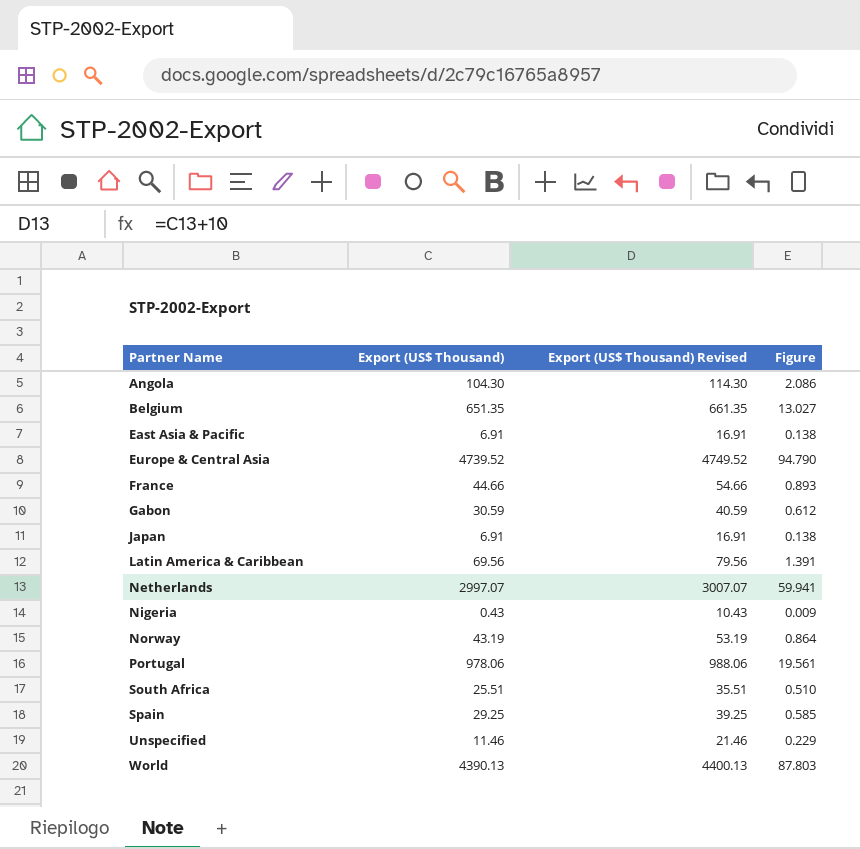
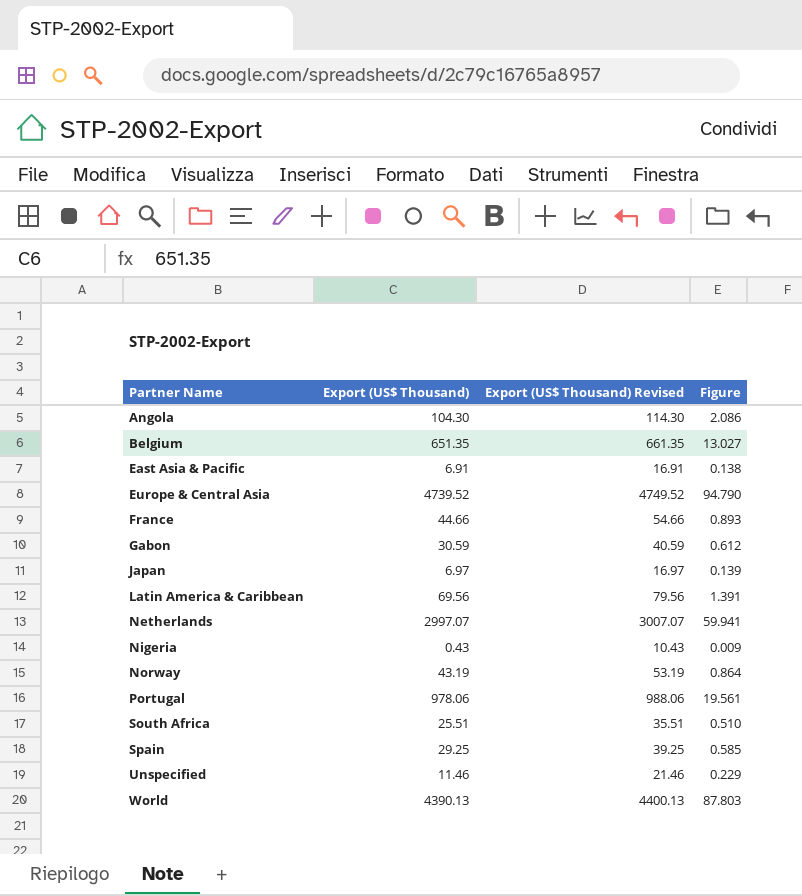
Japan | Export (US$ Thousand): 6.91 -> 6.97
Japan | Export (US$ Thousand) Revised: 16.91 -> 16.97
Japan | Figure: 0.138 -> 0.139

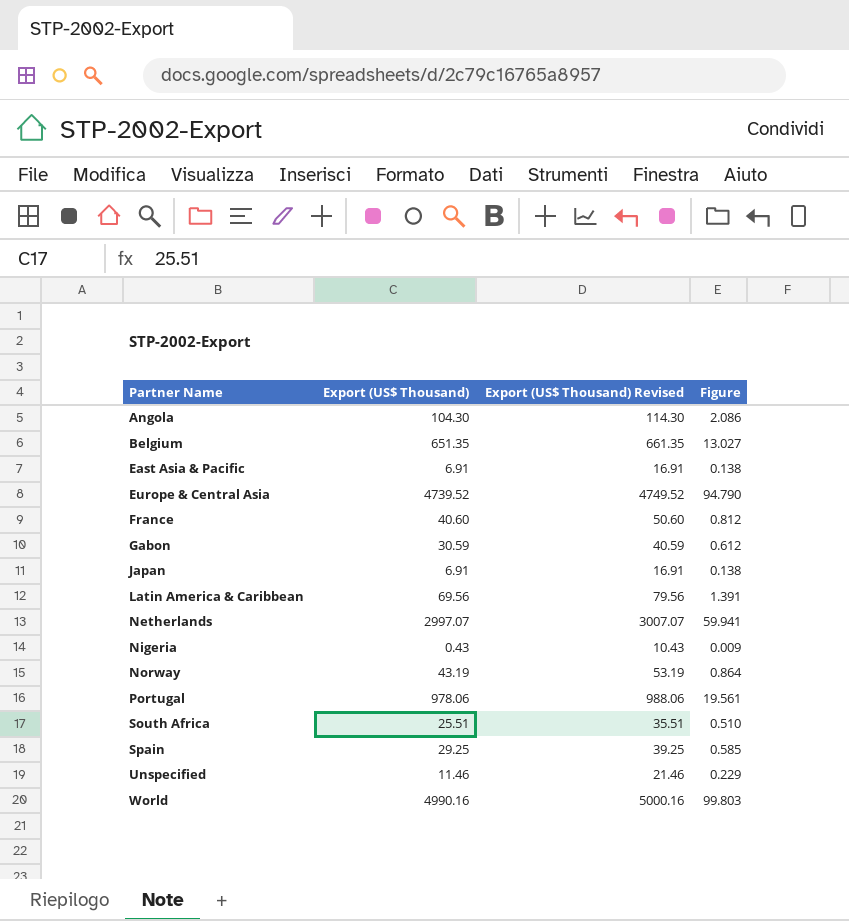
France | Export (US$ Thousand): 44.66 -> 40.60
France | Export (US$ Thousand) Revised: 54.66 -> 50.60
France | Figure: 0.893 -> 0.812
Japan | Export (US$ Thousand): 6.97 -> 6.91
Japan | Export (US$ Thousand) Revised: 16.97 -> 16.91
Japan | Figure: 0.139 -> 0.138
World | Export (US$ Thousand): 4390.13 -> 4990.16
World | Export (US$ Thousand) Revised: 4400.13 -> 5000.16
World | Figure: 87.803 -> 99.803

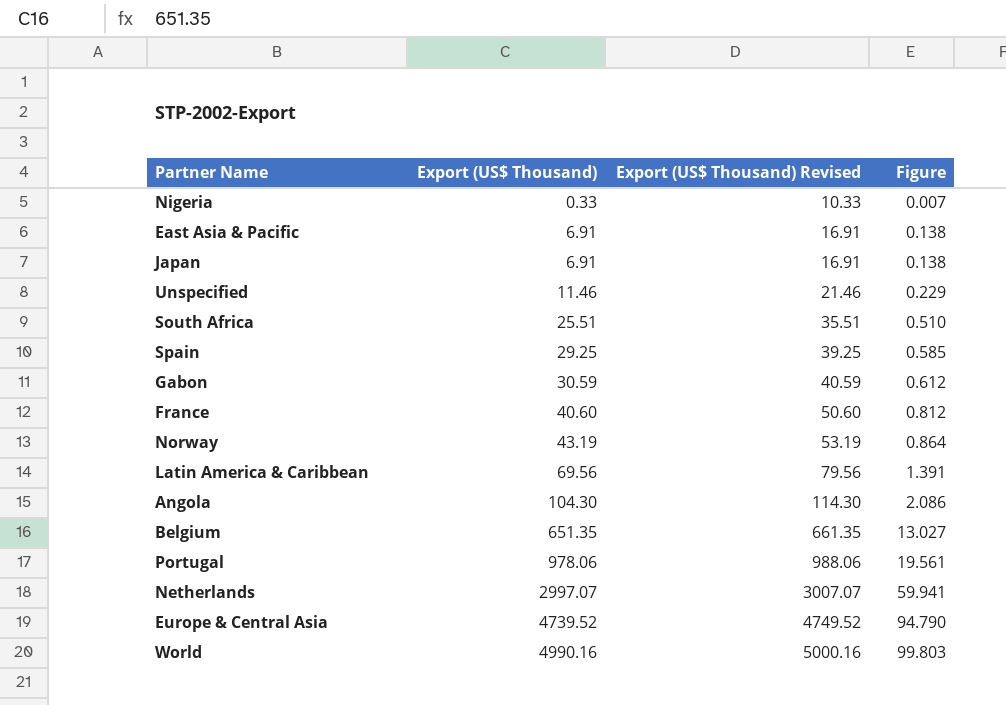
row order: Partner Name ascending -> Export (US$ Thousand) ascending
Nigeria | Export (US$ Thousand): 0.43 -> 0.33
Nigeria | Export (US$ Thousand) Revised: 10.43 -> 10.33
Nigeria | Figure: 0.009 -> 0.007

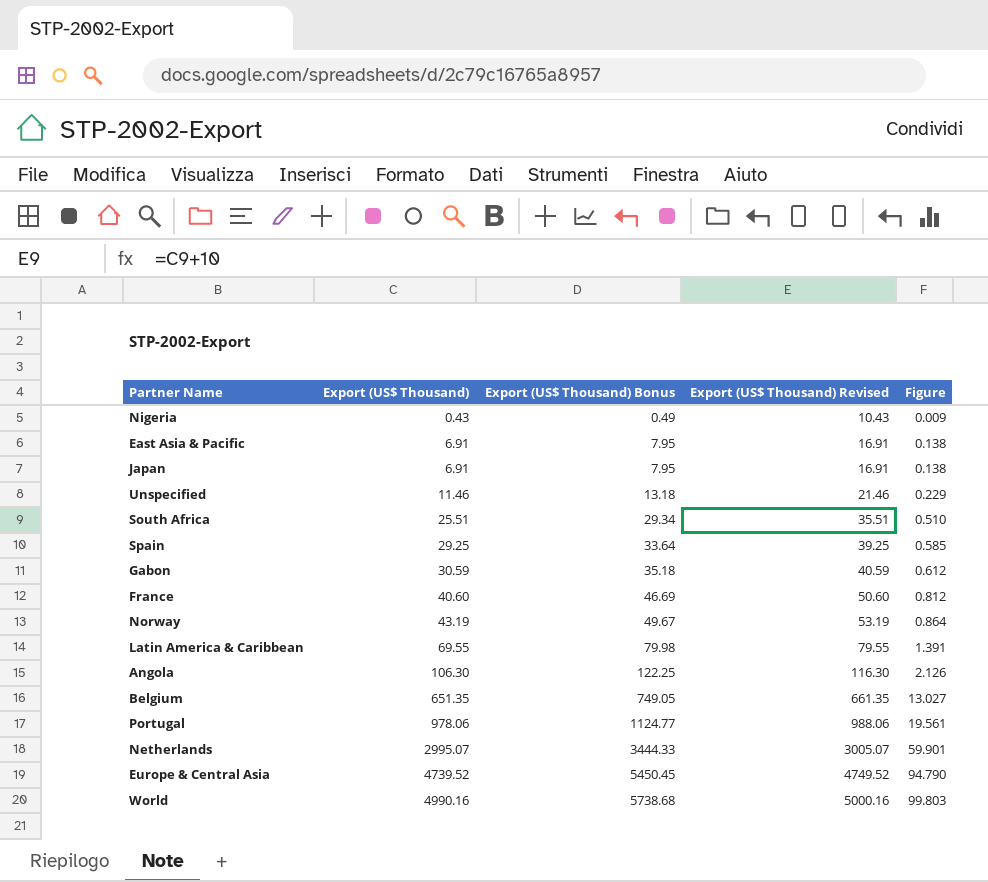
column Export (US$ Thousand) Bonus | formula: none -> [Export (US$ Thousand)] * 1.15
Nigeria | Export (US$ Thousand): 0.33 -> 0.43
Nigeria | Export (US$ Thousand) Revised: 10.33 -> 10.43
Nigeria | Figure: 0.007 -> 0.009
Latin America & Caribbean | Export (US$ Thousand): 69.56 -> 69.55
Latin America & Caribbean | Export (US$ Thousand) Revised: 79.56 -> 79.55
Angola | Export (US$ Thousand): 104.30 -> 106.30
Angola | Export (US$ Thousand) Revised: 114.30 -> 116.30
Angola | Figure: 2.086 -> 2.126
Netherlands | Export (US$ Thousand): 2997.07 -> 2995.07
Netherlands | Export (US$ Thousand) Revised: 3007.07 -> 3005.07
Netherlands | Figure: 59.941 -> 59.901

